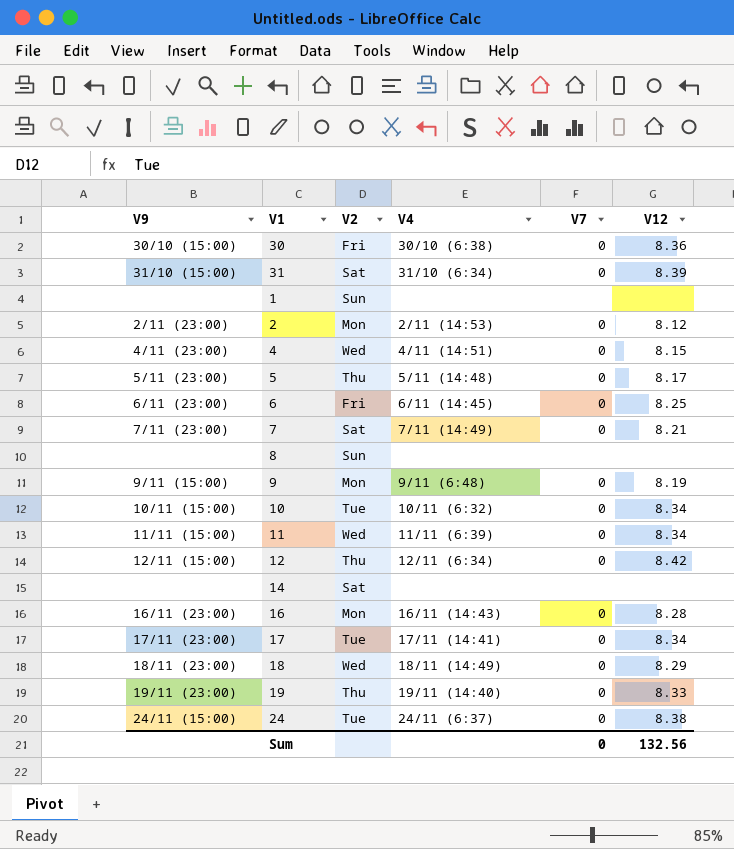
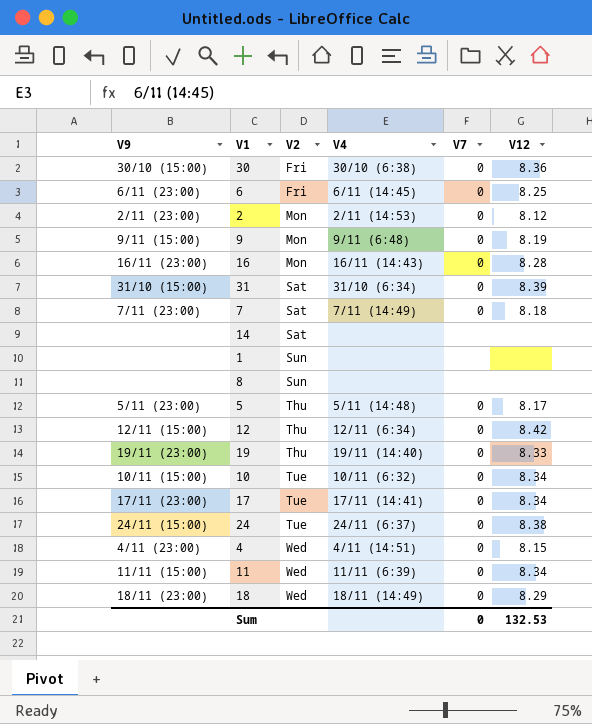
row order: none -> V2 ascending
7 | V12: 8.21 -> 8.18
Sum | V12: 132.56 -> 132.53

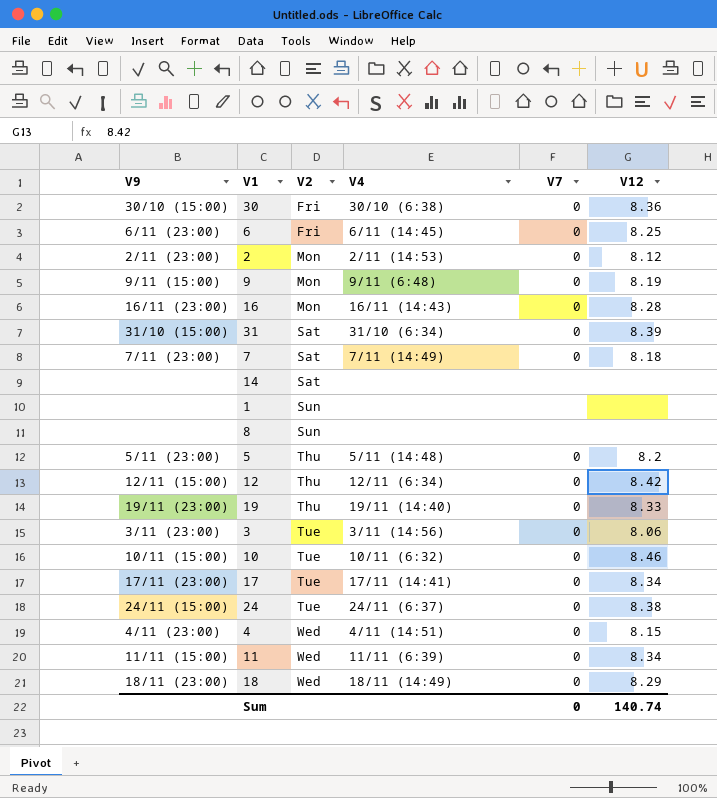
5 | V12: 8.17 -> 8.2
row 3: none -> 3/11 (23:00) | Tue | 3/11 (14:56) | 0 | 8.06
10 | V12: 8.34 -> 8.46
Sum | V12: 132.53 -> 140.74

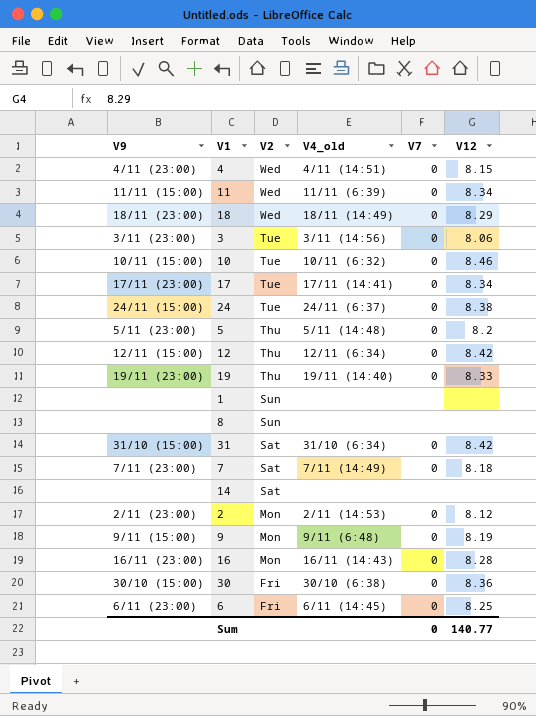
row order: V2 ascending -> V2 descending
column name: V4 -> V4_old
31 | V12: 8.39 -> 8.42
Sum | V12: 140.74 -> 140.77

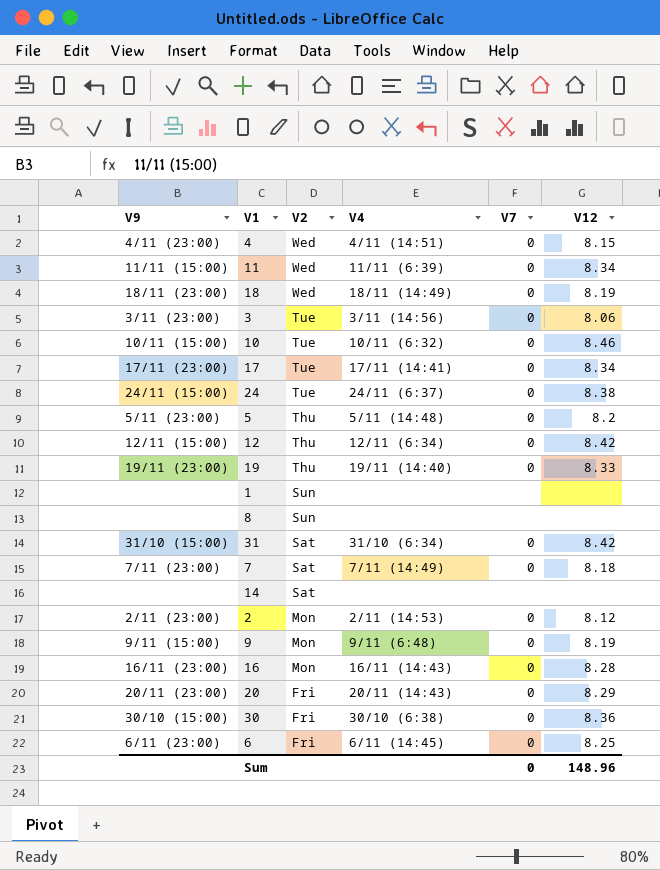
column name: V4_old -> V4
18 | V12: 8.29 -> 8.19
row 20: none -> 20/11 (23:00) | Fri | 20/11 (14:43) | 0 | 8.29
Sum | V12: 140.77 -> 148.96

